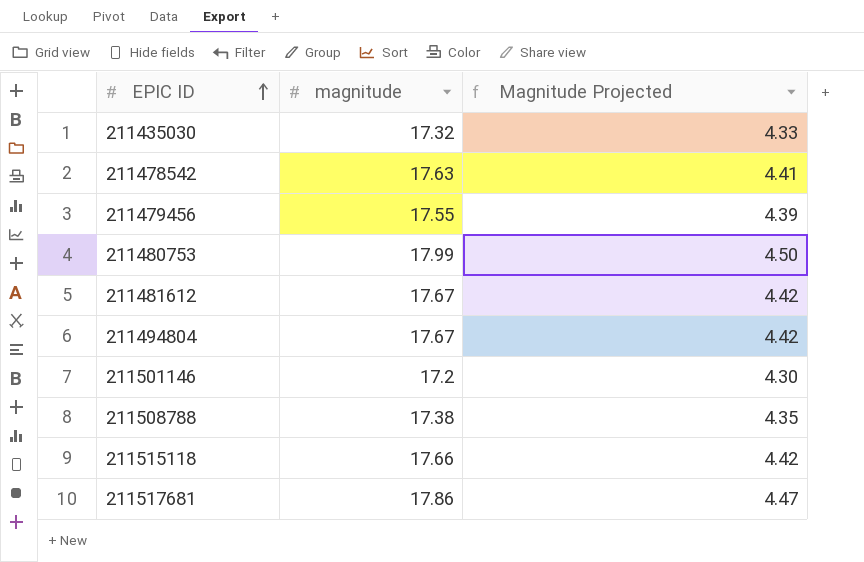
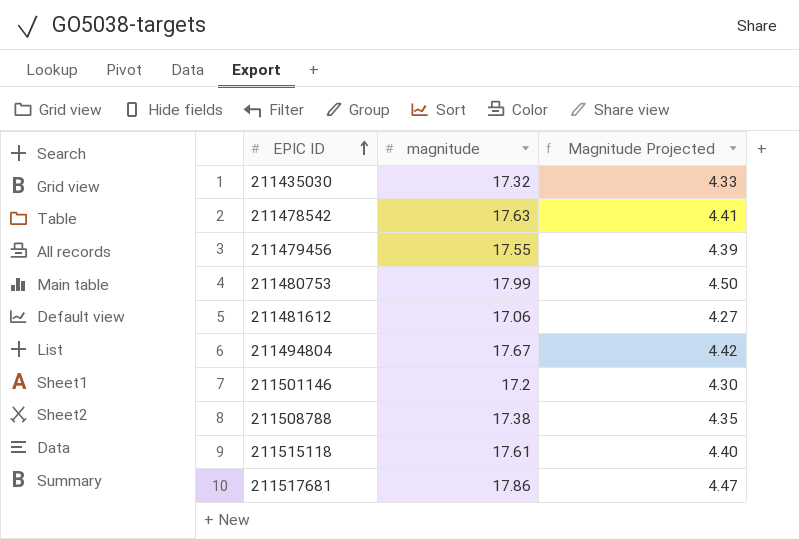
211481612 | magnitude: 17.67 -> 17.06
211481612 | Magnitude Projected: 4.42 -> 4.27
211515118 | magnitude: 17.66 -> 17.61
211515118 | Magnitude Projected: 4.42 -> 4.40

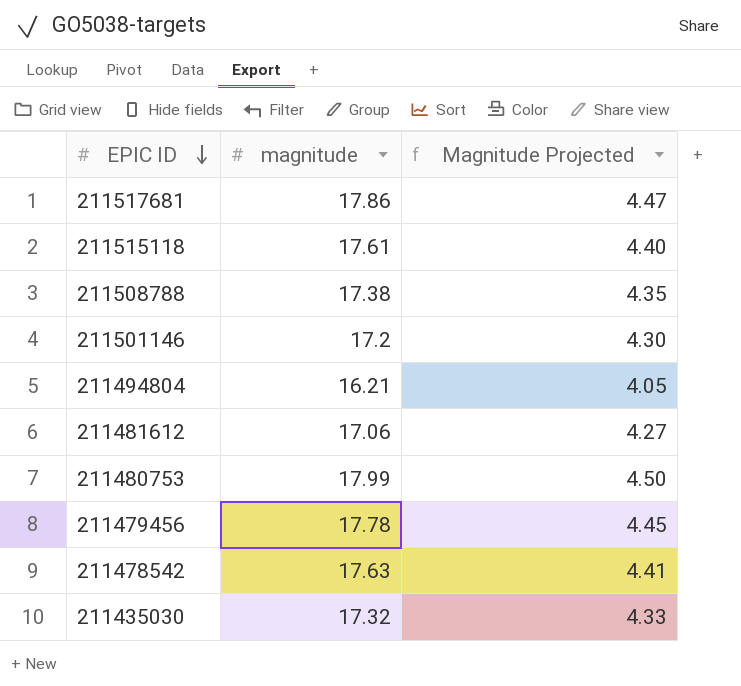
row order: EPIC ID ascending -> EPIC ID descending
211494804 | magnitude: 17.67 -> 16.21
211494804 | Magnitude Projected: 4.42 -> 4.05
211479456 | magnitude: 17.55 -> 17.78
211479456 | Magnitude Projected: 4.39 -> 4.45

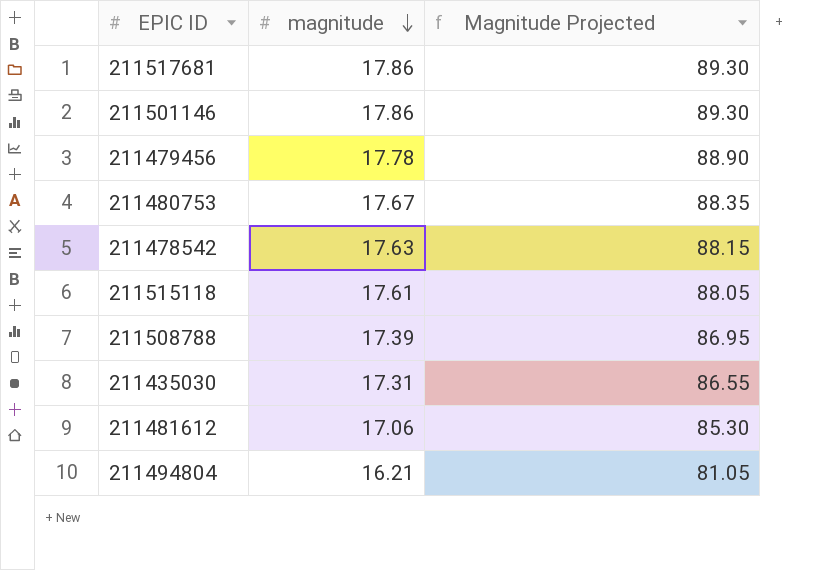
row order: EPIC ID descending -> magnitude descending
column Magnitude Projected | formula: [magnitude] * 0.25 -> [magnitude] * 5
211501146 | magnitude: 17.2 -> 17.86
211480753 | magnitude: 17.99 -> 17.67
211508788 | magnitude: 17.38 -> 17.39
211435030 | magnitude: 17.32 -> 17.31

